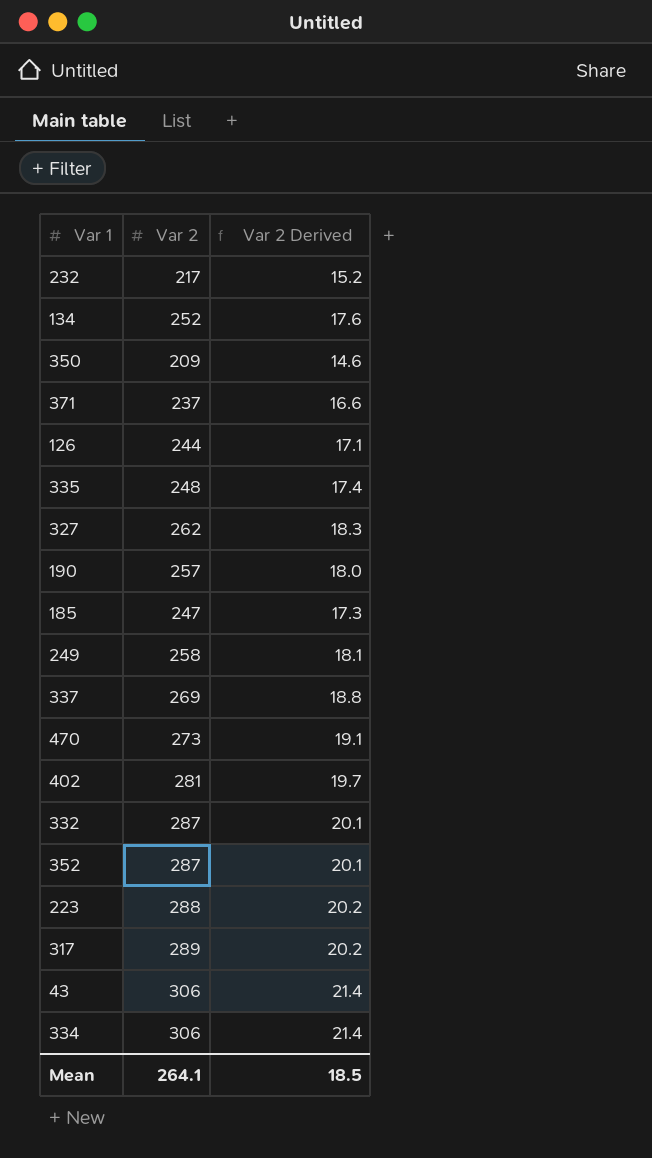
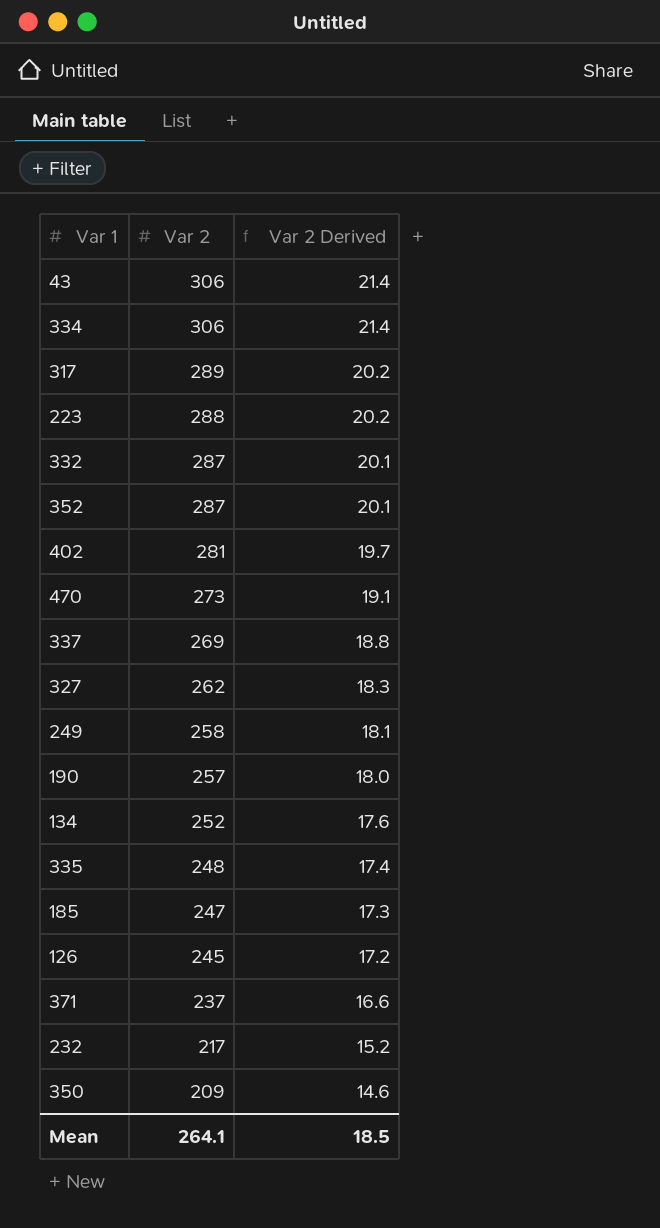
row order: none -> Var 2 descending
126 | Var 2: 244 -> 245
126 | Var 2 Derived: 17.1 -> 17.2

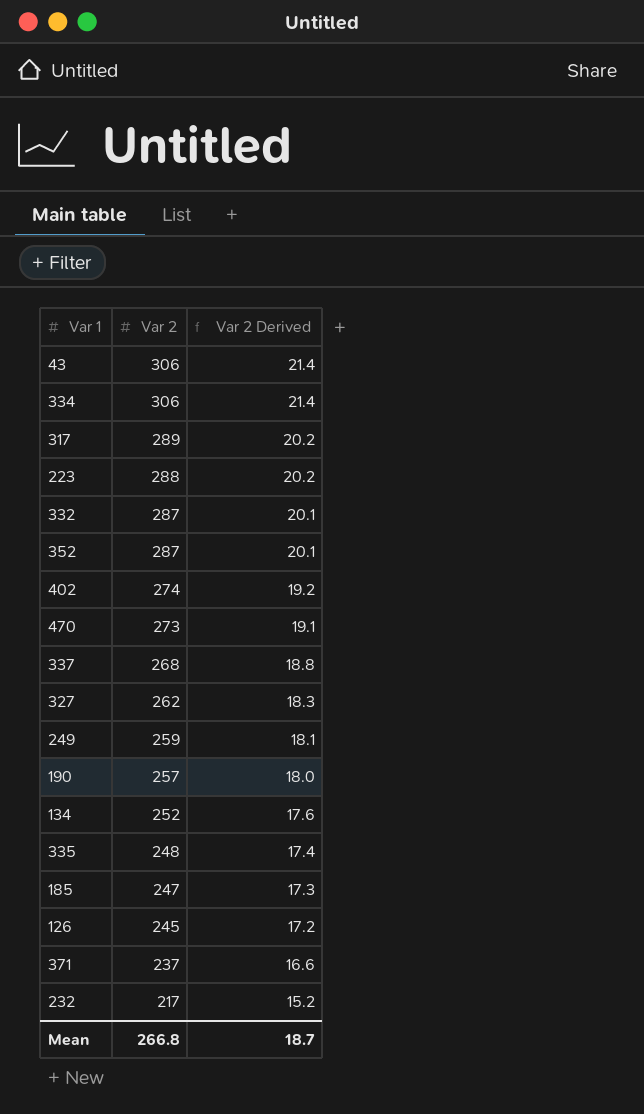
row 350: 209 | 14.6 -> none
402 | Var 2: 281 -> 274
402 | Var 2 Derived: 19.7 -> 19.2
337 | Var 2: 269 -> 268
249 | Var 2: 258 -> 259
Mean | Var 2: 264.1 -> 266.8
Mean | Var 2 Derived: 18.5 -> 18.7

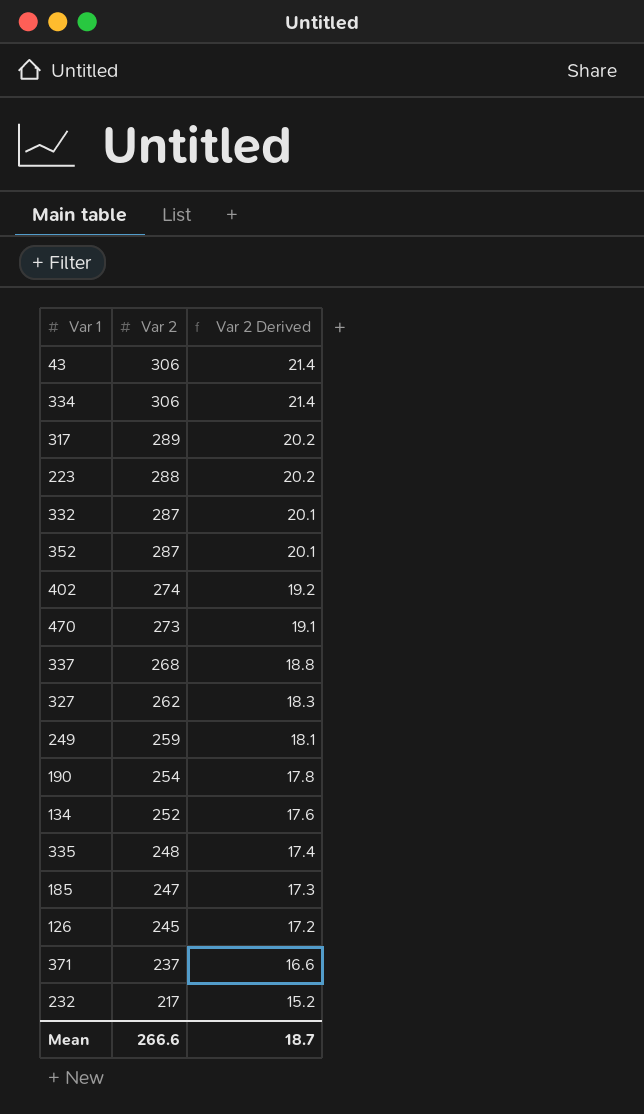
190 | Var 2: 257 -> 254
190 | Var 2 Derived: 18.0 -> 17.8
Mean | Var 2: 266.8 -> 266.6

